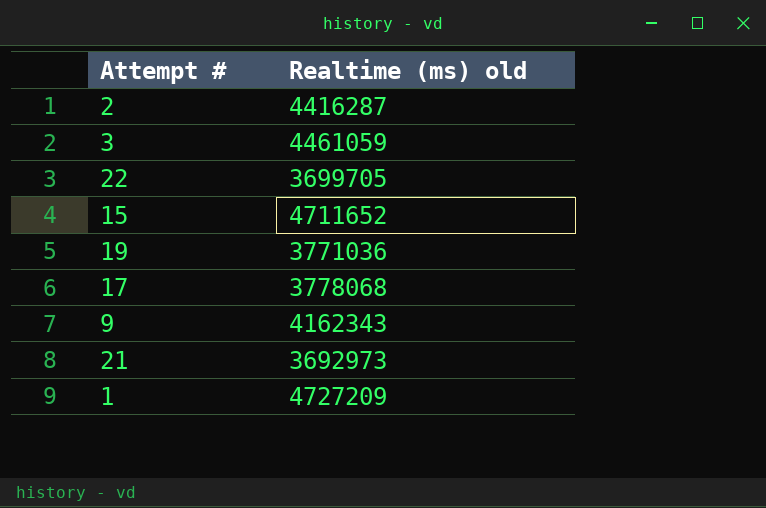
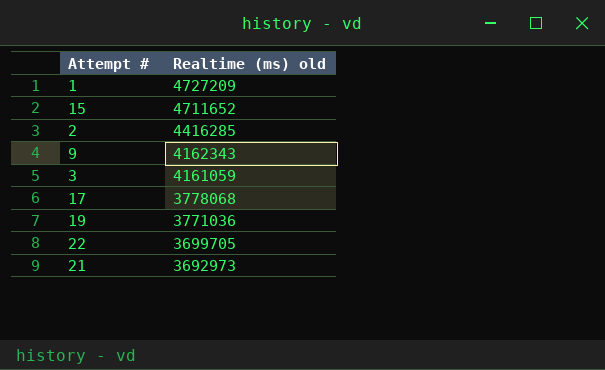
row order: none -> Realtime (ms) old descending
2 | Realtime (ms) old: 4416287 -> 4416285
3 | Realtime (ms) old: 4461059 -> 4161059

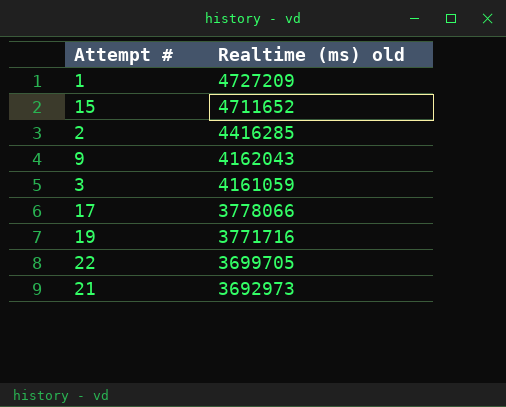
9 | Realtime (ms) old: 4162343 -> 4162043
17 | Realtime (ms) old: 3778068 -> 3778066
19 | Realtime (ms) old: 3771036 -> 3771716

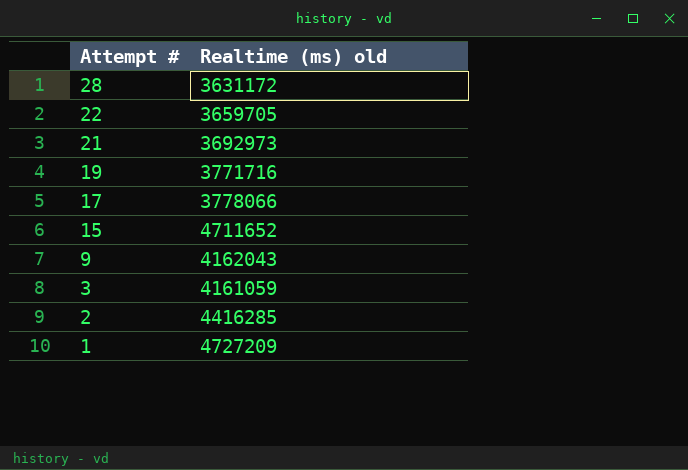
row order: Realtime (ms) old descending -> Attempt # descending
row 28: none -> 3631172
22 | Realtime (ms) old: 3699705 -> 3659705

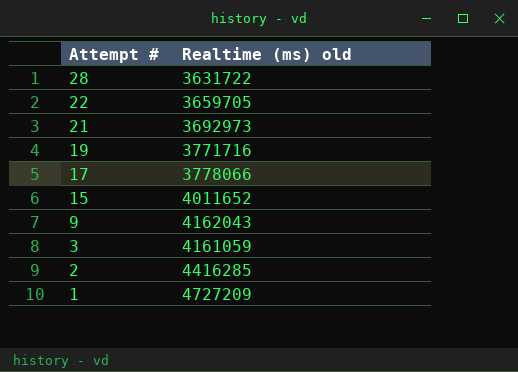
28 | Realtime (ms) old: 3631172 -> 3631722
15 | Realtime (ms) old: 4711652 -> 4011652

